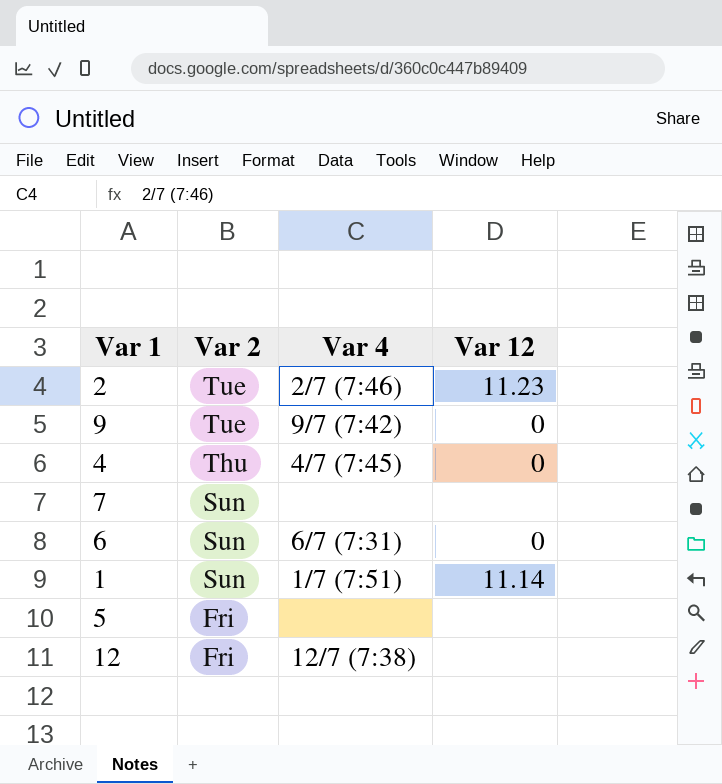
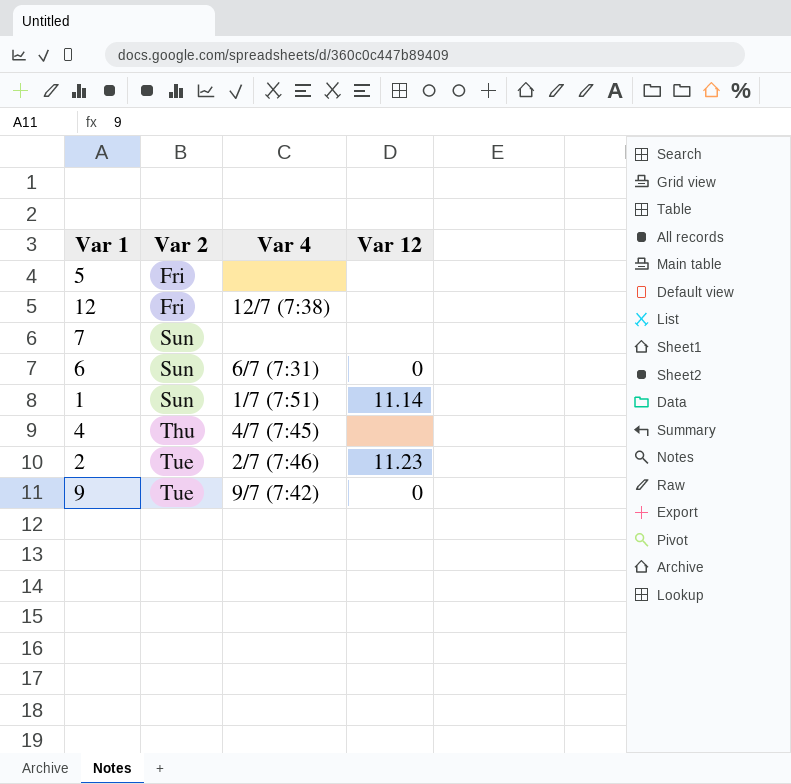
row order: Var 2 descending -> Var 2 ascending
4 | Var 12: 0 -> none

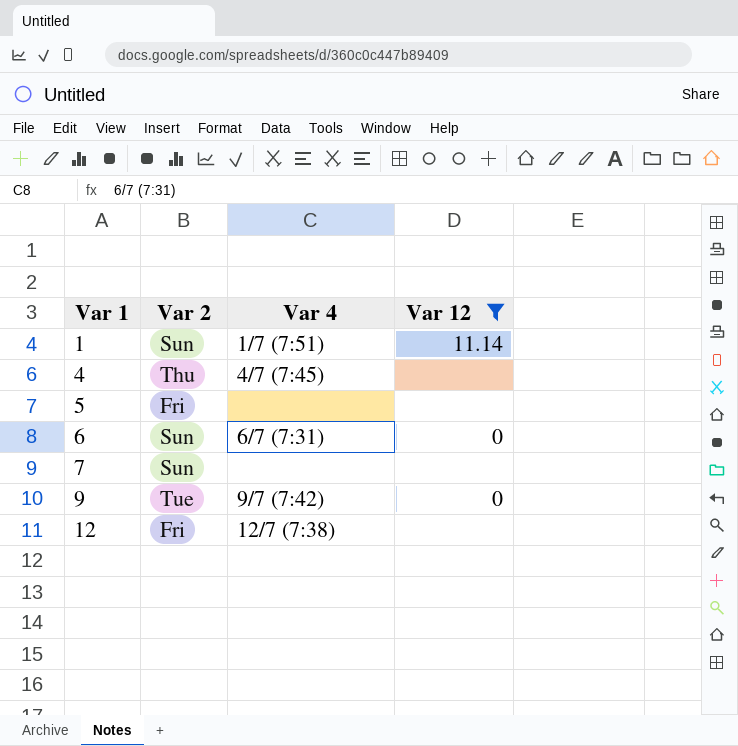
filter: none -> Var 12 != 11.23
row order: Var 2 ascending -> Var 1 ascending

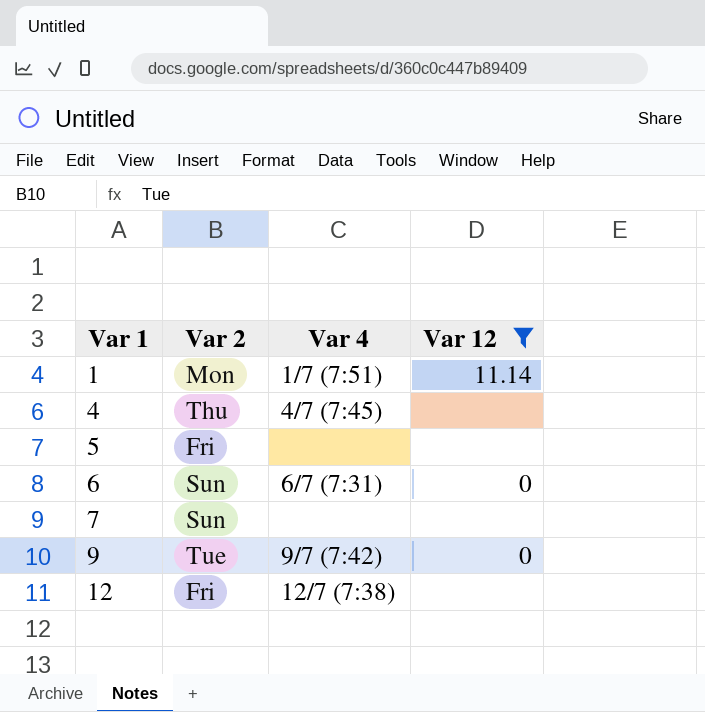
1 | Var 2: Sun -> Mon

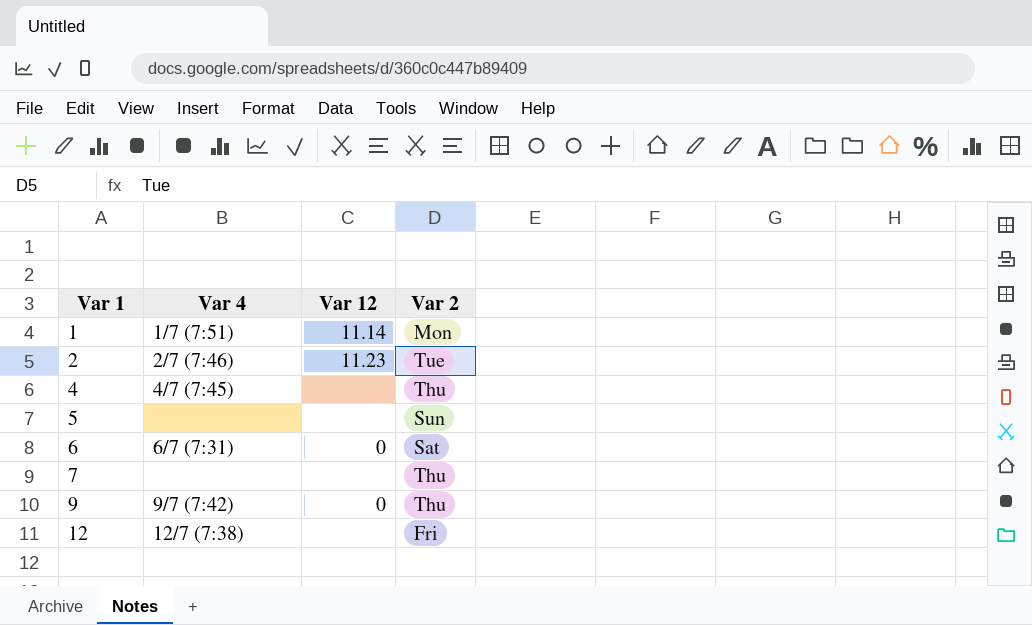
filter: Var 12 != 11.23 -> none
column Var 2 | position: 2 -> 4
5 | Var 2: Fri -> Sun
6 | Var 2: Sun -> Sat
7 | Var 2: Sun -> Thu
9 | Var 2: Tue -> Thu

